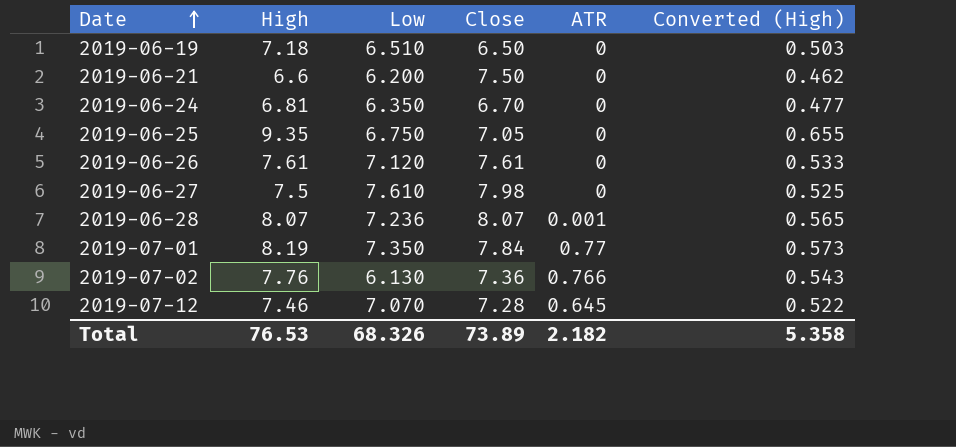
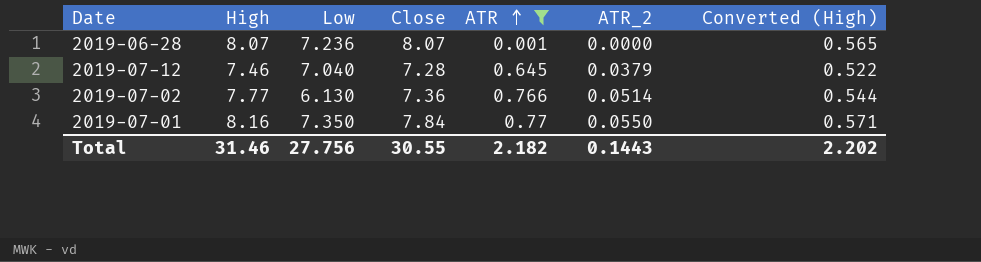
filter: none -> ATR != 0
row order: Date ascending -> ATR ascending
column ATR_2 | position: none -> 6
2019-07-12 | Low: 7.070 -> 7.040
2019-07-02 | High: 7.76 -> 7.77
2019-07-02 | Converted (High): 0.543 -> 0.544
2019-07-01 | High: 8.19 -> 8.16
2019-07-01 | Converted (High): 0.573 -> 0.571
Total | High: 76.53 -> 31.46
Total | Low: 68.326 -> 27.756
Total | Close: 73.89 -> 30.55
Total | Converted (High): 5.358 -> 2.202

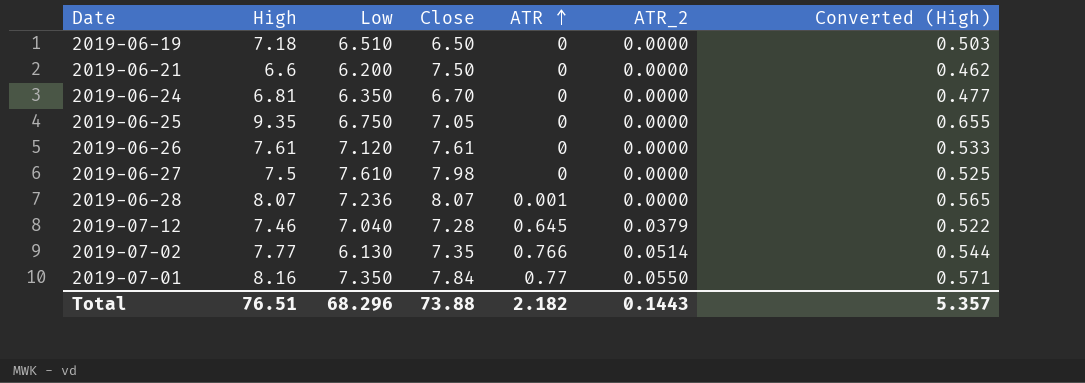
filter: ATR != 0 -> none
2019-07-02 | Close: 7.36 -> 7.35
Total | High: 31.46 -> 76.51
Total | Low: 27.756 -> 68.296
Total | Close: 30.55 -> 73.88
Total | Converted (High): 2.202 -> 5.357

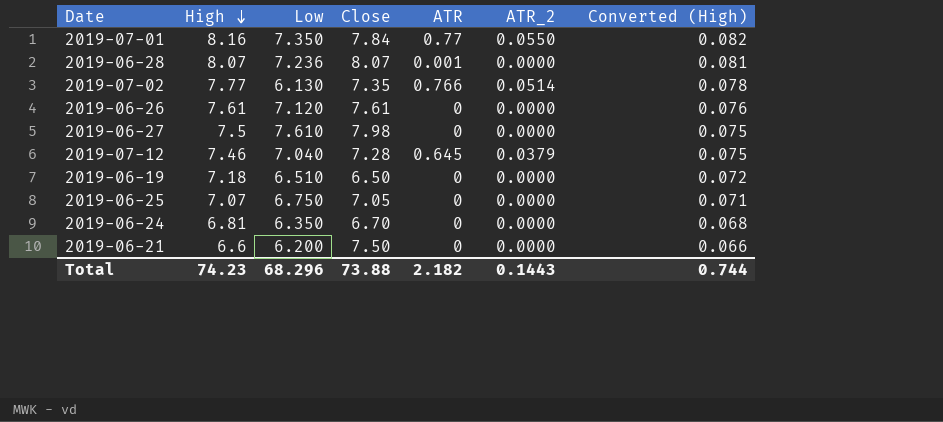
row order: ATR ascending -> High descending
column Converted (High) | formula: [High] * 0.07 -> [High] * 0.01
2019-06-25 | High: 9.35 -> 7.07
Total | High: 76.51 -> 74.23
Total | Converted (High): 5.357 -> 0.744

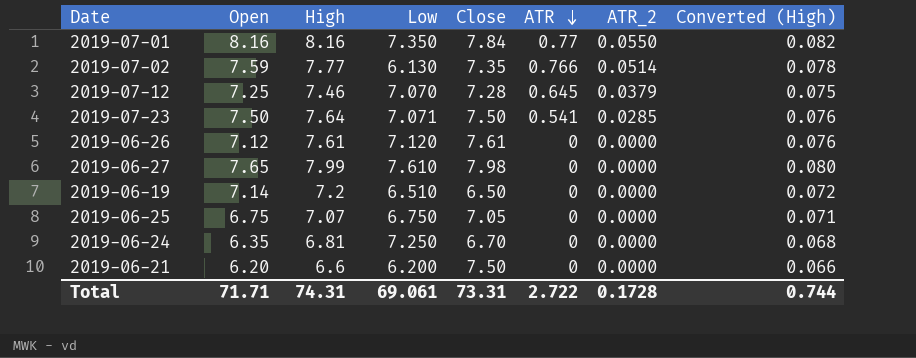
row order: High descending -> ATR descending
column Open | position: none -> 2
row 2019-06-28: 8.07 | 7.236 | 8.07 | 0.001 | 0.0000 | 0.081 -> none
2019-07-12 | Low: 7.040 -> 7.070
row 2019-07-23: none -> 7.50 | 7.64 | 7.071 | 7.50 | 0.541 | 0.0285 | 0.076
2019-06-27 | High: 7.5 -> 7.99
2019-06-27 | Converted (High): 0.075 -> 0.080
2019-06-19 | High: 7.18 -> 7.2
2019-06-24 | Low: 6.350 -> 7.250
Total | High: 74.23 -> 74.31
Total | Low: 68.296 -> 69.061
Total | Close: 73.88 -> 73.31
Total | ATR: 2.182 -> 2.722
Total | ATR_2: 0.1443 -> 0.1728

